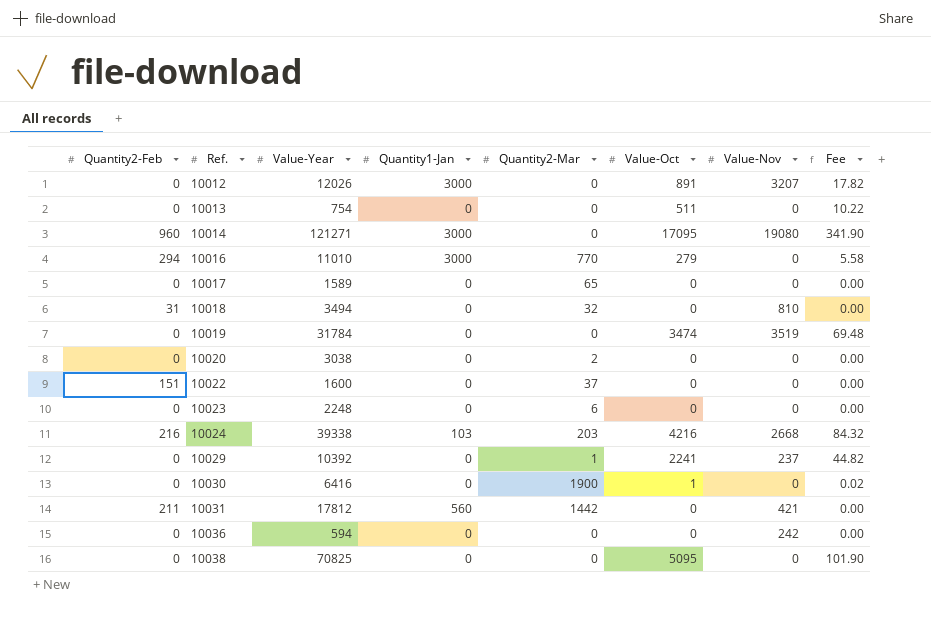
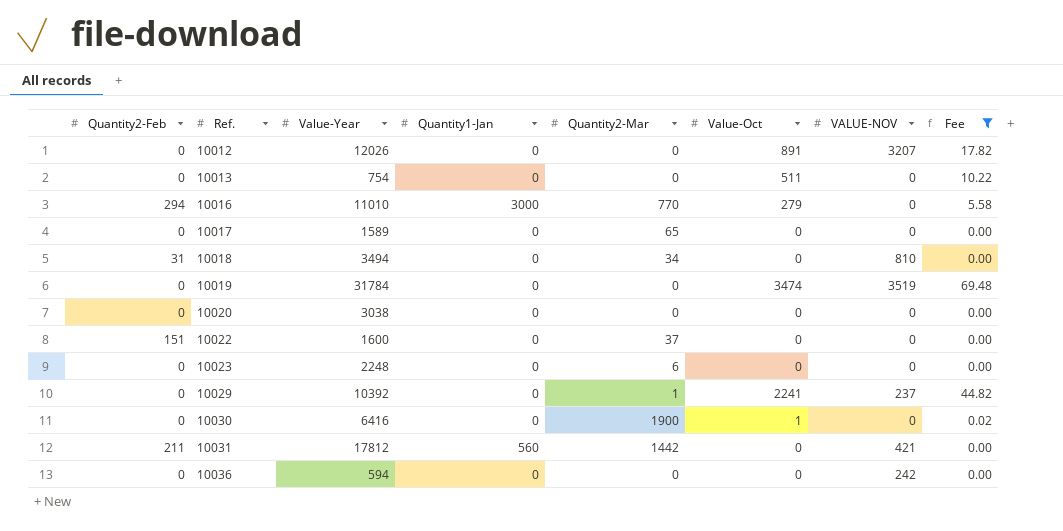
filter: none -> Fee <= 69.48
column name: Value-Nov -> VALUE-NOV
10012 | Quantity1-Jan: 3000 -> 0
10018 | Quantity2-Mar: 32 -> 34
10020 | Quantity2-Mar: 2 -> 0

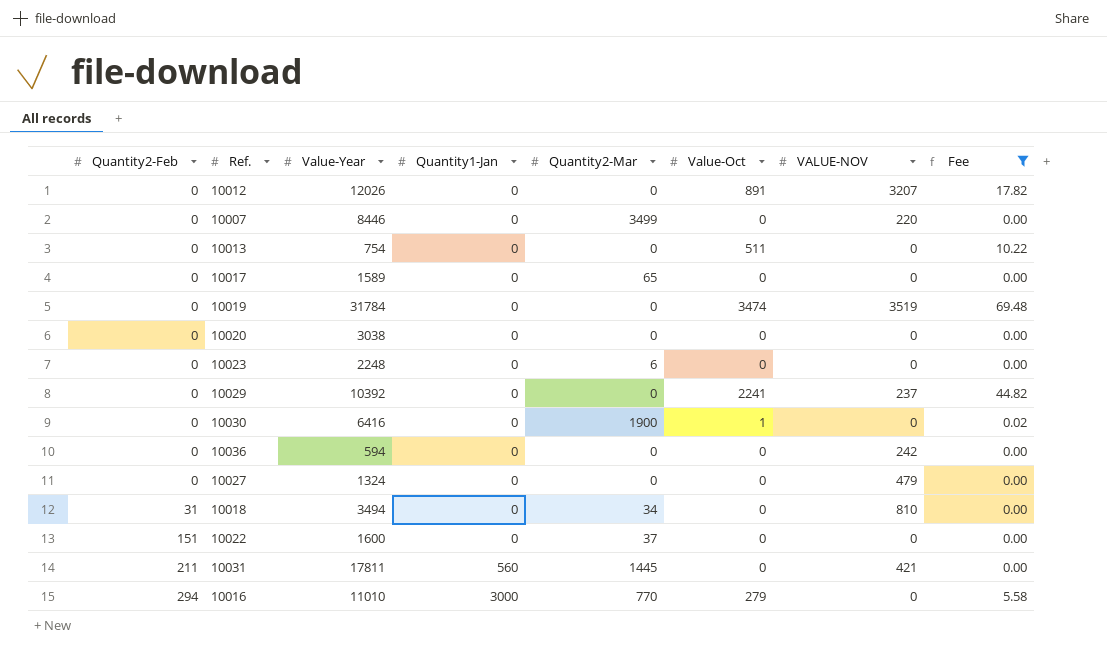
row order: Ref. ascending -> Quantity2-Feb ascending
row 10007: none -> 0 | 8446 | 0 | 3499 | 0 | 220 | 0.00
10029 | Quantity2-Mar: 1 -> 0
row 10027: none -> 0 | 1324 | 0 | 0 | 0 | 479 | 0.00
10031 | Value-Year: 17812 -> 17811
10031 | Quantity2-Mar: 1442 -> 1445

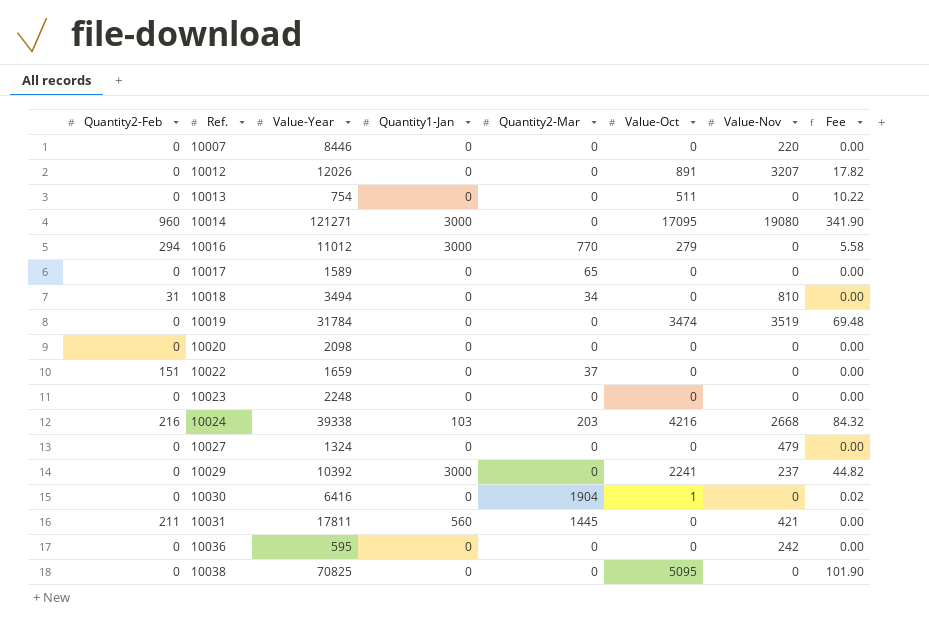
filter: Fee <= 69.48 -> none
row order: Quantity2-Feb ascending -> Ref. ascending
column name: VALUE-NOV -> Value-Nov
10007 | Quantity2-Mar: 3499 -> 0
10016 | Value-Year: 11010 -> 11012
10020 | Value-Year: 3038 -> 2098
10022 | Value-Year: 1600 -> 1659
10023 | Quantity2-Mar: 6 -> 0
10029 | Quantity1-Jan: 0 -> 3000
10030 | Quantity2-Mar: 1900 -> 1904
10036 | Value-Year: 594 -> 595

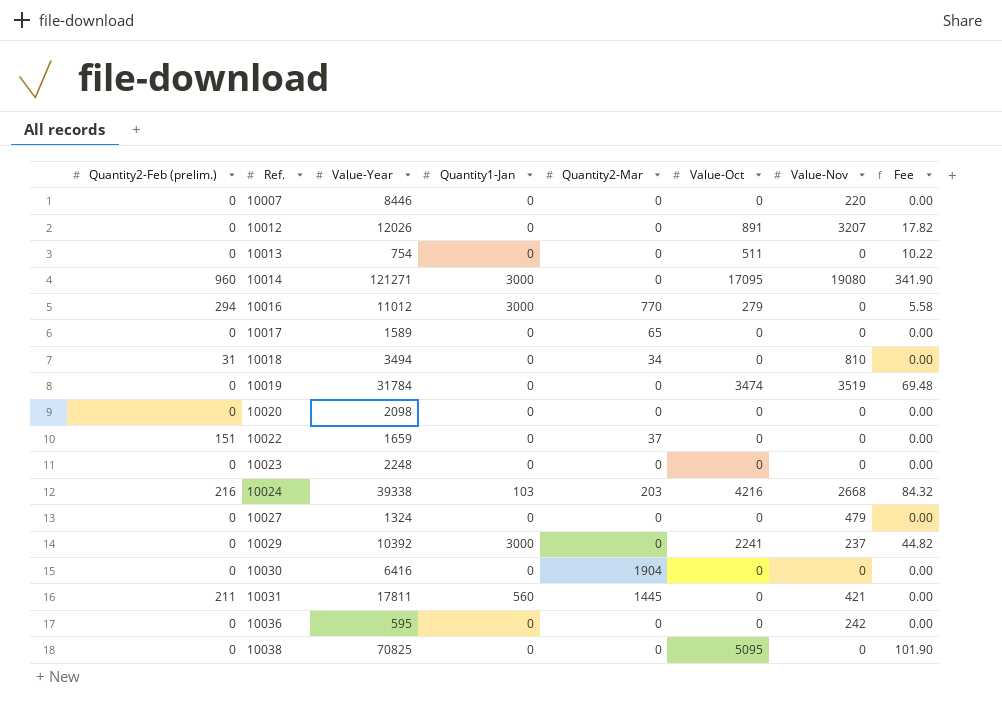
column name: Quantity2-Feb -> Quantity2-Feb (prelim.)
10030 | Value-Oct: 1 -> 0
10030 | Fee: 0.02 -> 0.00

